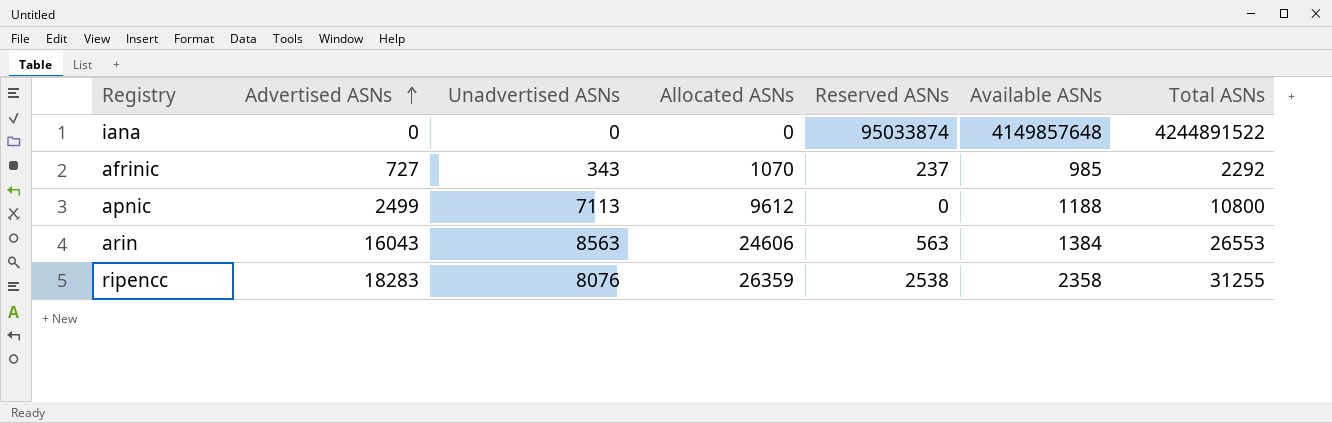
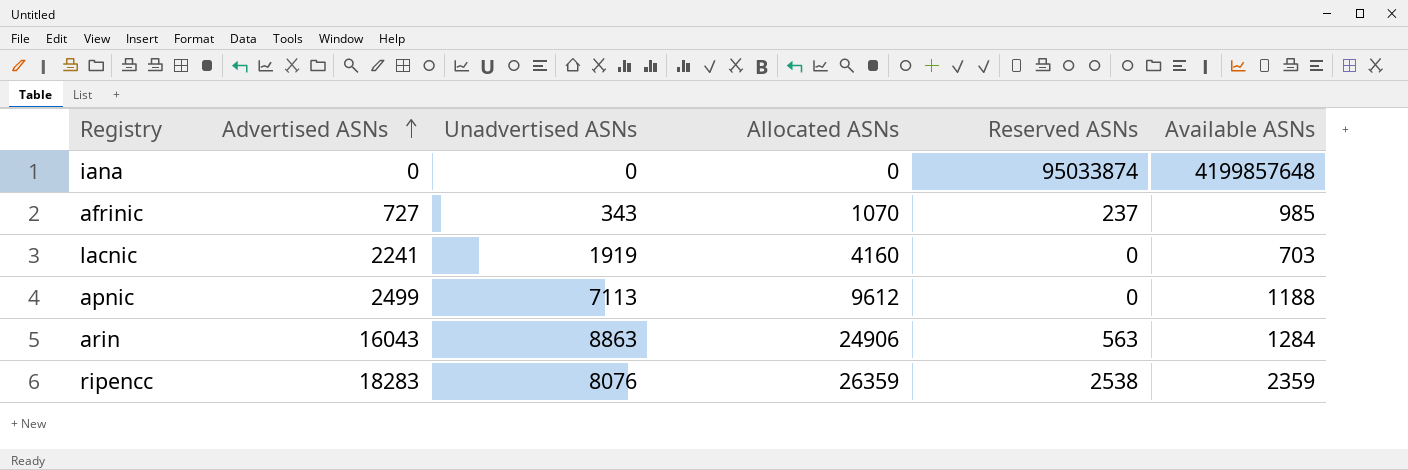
column Total ASNs | formula: [Allocated ASNs] + [Reserved ASNs] + [Available ASNs] -> none
iana | Available ASNs: 4149857648 -> 4199857648
row lacnic: none -> 2241 | 1919 | 4160 | 0 | 703
arin | Unadvertised ASNs: 8563 -> 8863
arin | Allocated ASNs: 24606 -> 24906
arin | Available ASNs: 1384 -> 1284
ripencc | Available ASNs: 2358 -> 2359

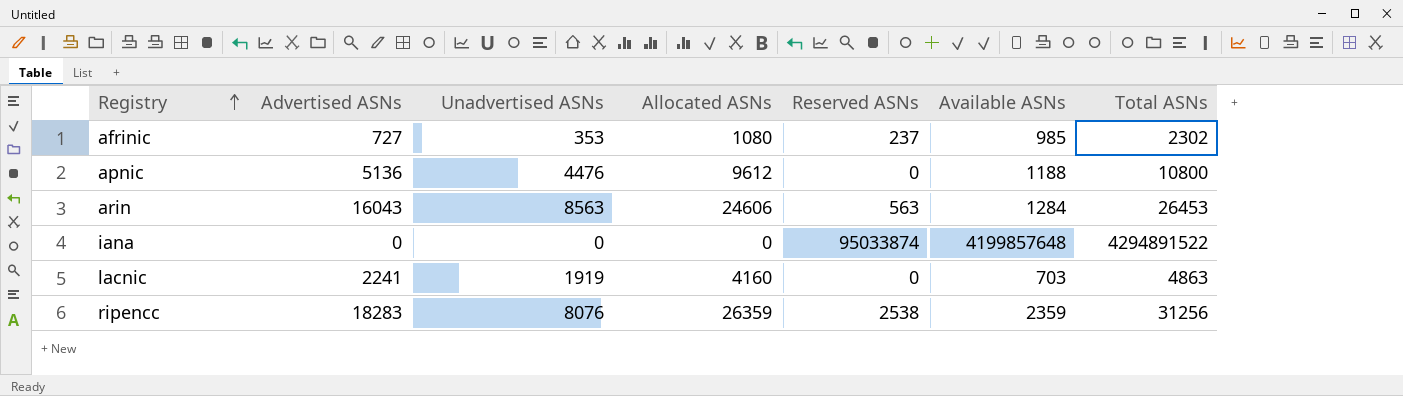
row order: Advertised ASNs ascending -> Registry ascending
column Total ASNs | formula: none -> [Allocated ASNs] + [Reserved ASNs] + [Available ASNs]
afrinic | Unadvertised ASNs: 343 -> 353
afrinic | Allocated ASNs: 1070 -> 1080
apnic | Advertised ASNs: 2499 -> 5136
apnic | Unadvertised ASNs: 7113 -> 4476
arin | Unadvertised ASNs: 8863 -> 8563
arin | Allocated ASNs: 24906 -> 24606

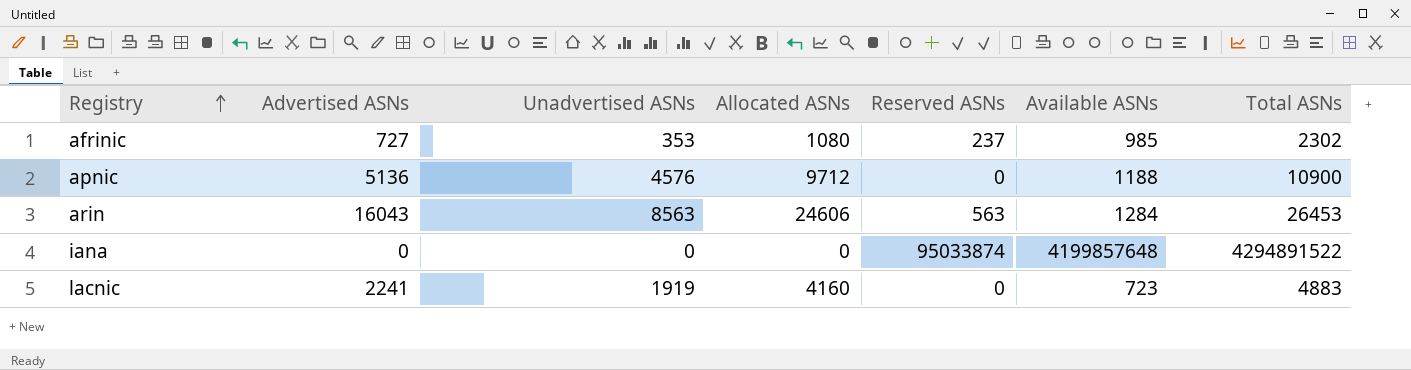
row ripencc: 18283 | 8076 | 26359 | 2538 | 2359 | 31256 -> none
apnic | Unadvertised ASNs: 4476 -> 4576
apnic | Allocated ASNs: 9612 -> 9712
apnic | Total ASNs: 10800 -> 10900
lacnic | Available ASNs: 703 -> 723
lacnic | Total ASNs: 4863 -> 4883

